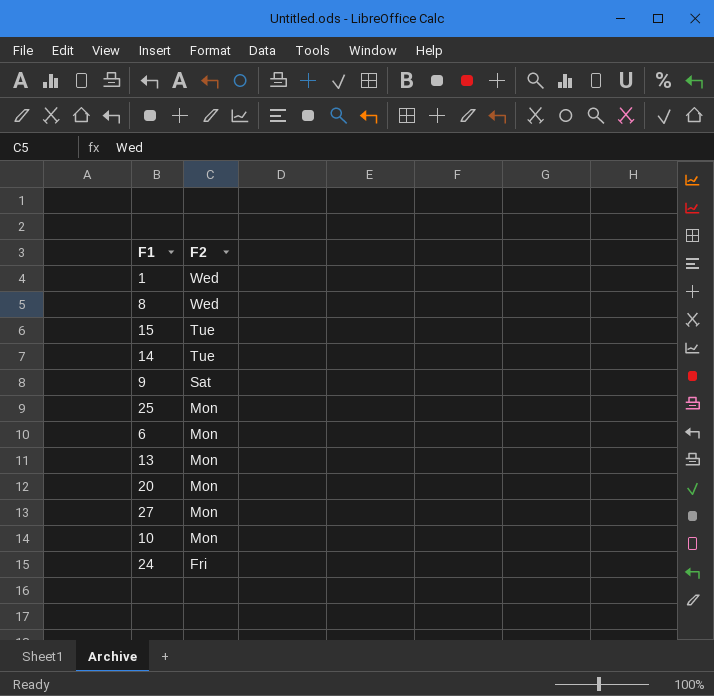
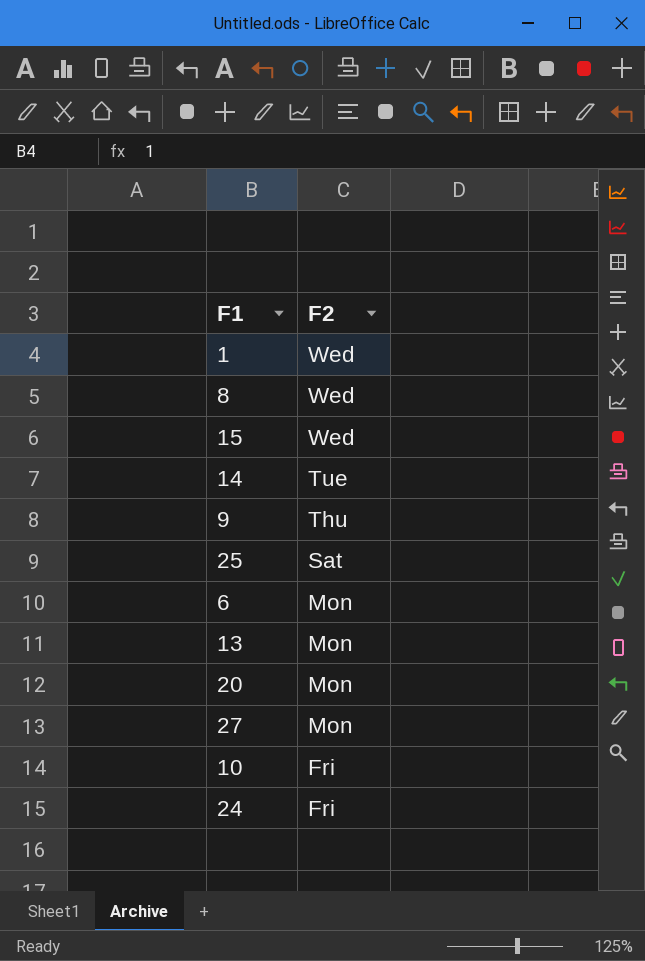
15 | F2: Tue -> Wed
9 | F2: Sat -> Thu
25 | F2: Mon -> Sat
10 | F2: Mon -> Fri

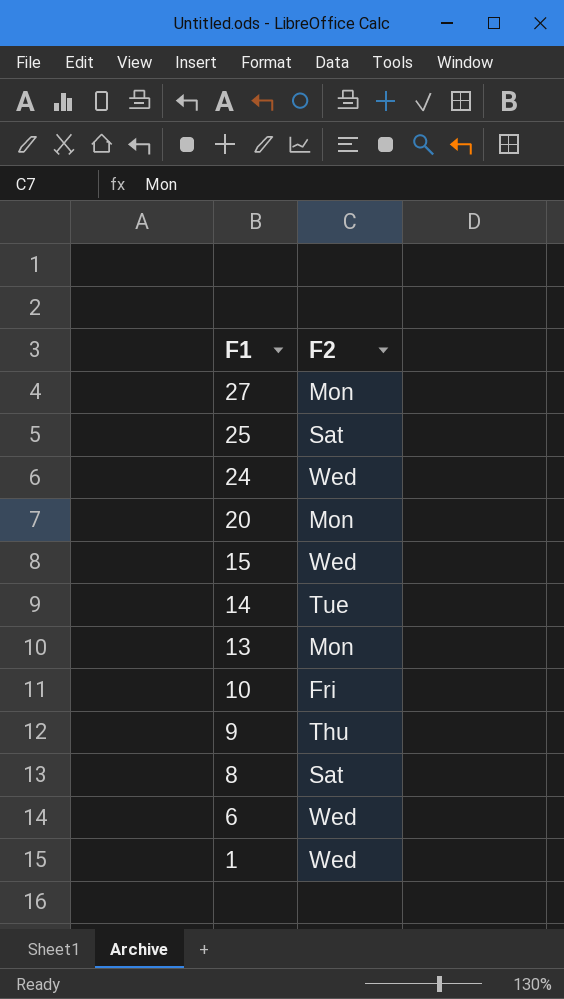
row order: F2 descending -> F1 descending
24 | F2: Fri -> Wed
8 | F2: Wed -> Sat
6 | F2: Mon -> Wed

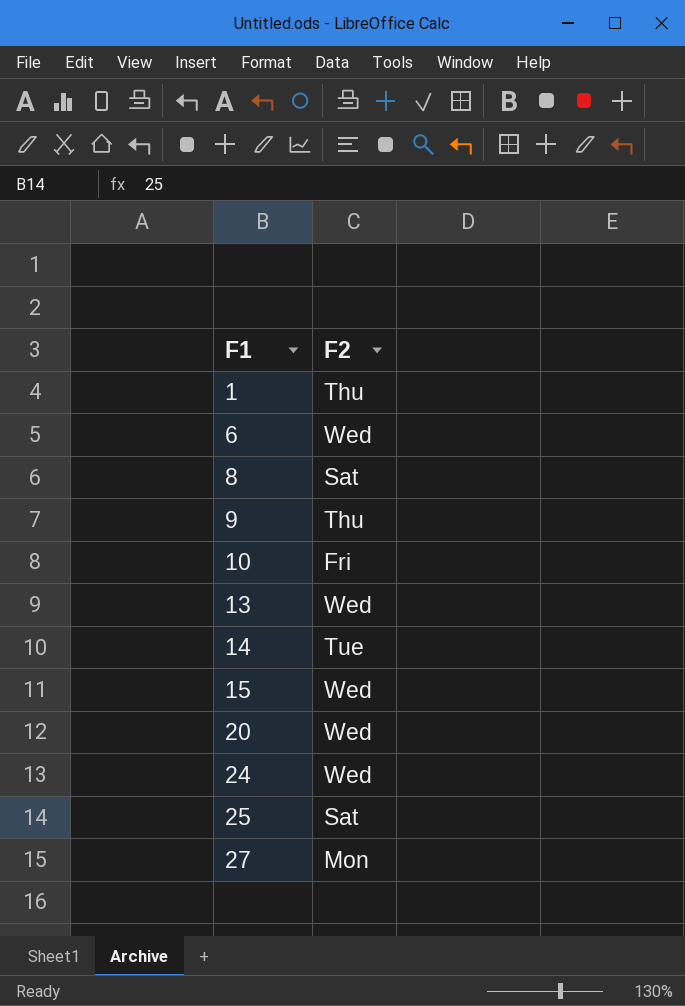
row order: F1 descending -> F1 ascending
1 | F2: Wed -> Thu
13 | F2: Mon -> Wed
20 | F2: Mon -> Wed

